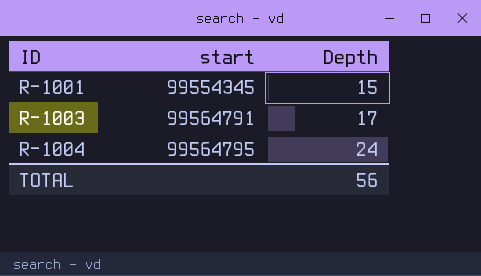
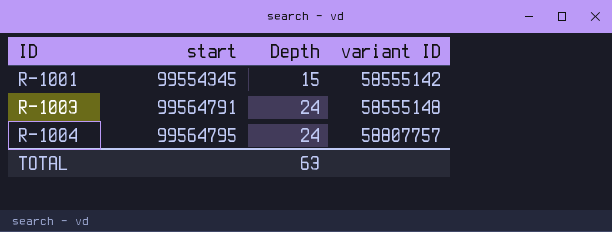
column variant ID | position: none -> 4
R-1003 | Depth: 17 -> 24
TOTAL | Depth: 56 -> 63

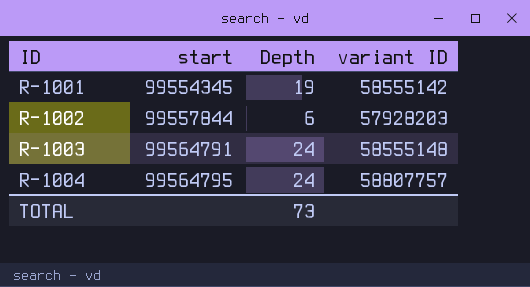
R-1001 | Depth: 15 -> 19
row R-1002: none -> 99557844 | 6 | 57928203
TOTAL | Depth: 63 -> 73

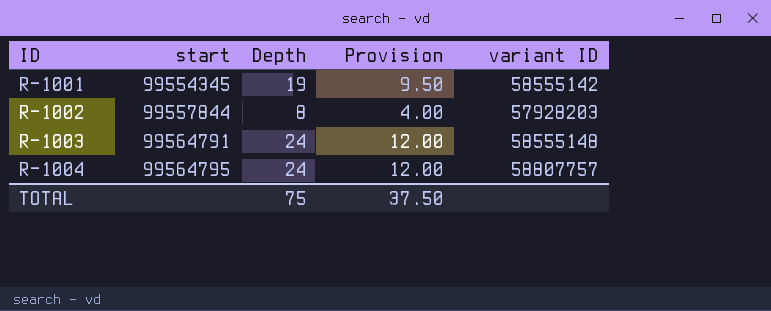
column Provision | formula: none -> [Depth] * 0.5
R-1002 | Depth: 6 -> 8
TOTAL | Depth: 73 -> 75

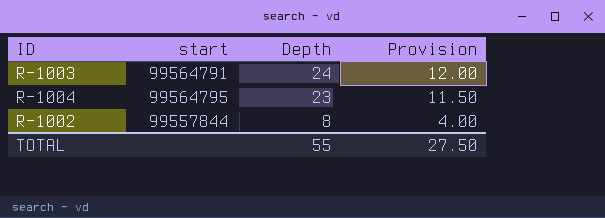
row order: ID ascending -> Depth descending
column variant ID | position: 5 -> none
row R-1001: 99554345 | 19 | 9.50 | 58555142 -> none
R-1004 | Depth: 24 -> 23
R-1004 | Provision: 12.00 -> 11.50
TOTAL | Depth: 75 -> 55
TOTAL | Provision: 37.50 -> 27.50

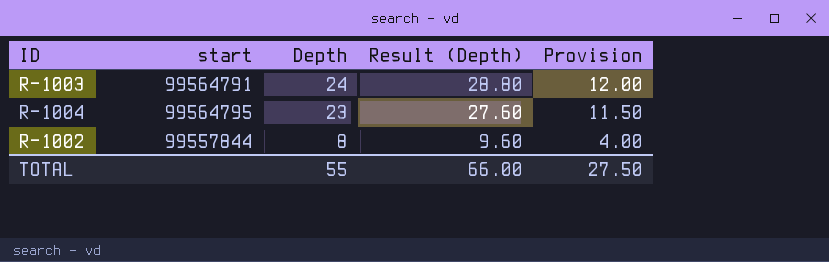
column Result (Depth) | formula: none -> [Depth] * 1.2

